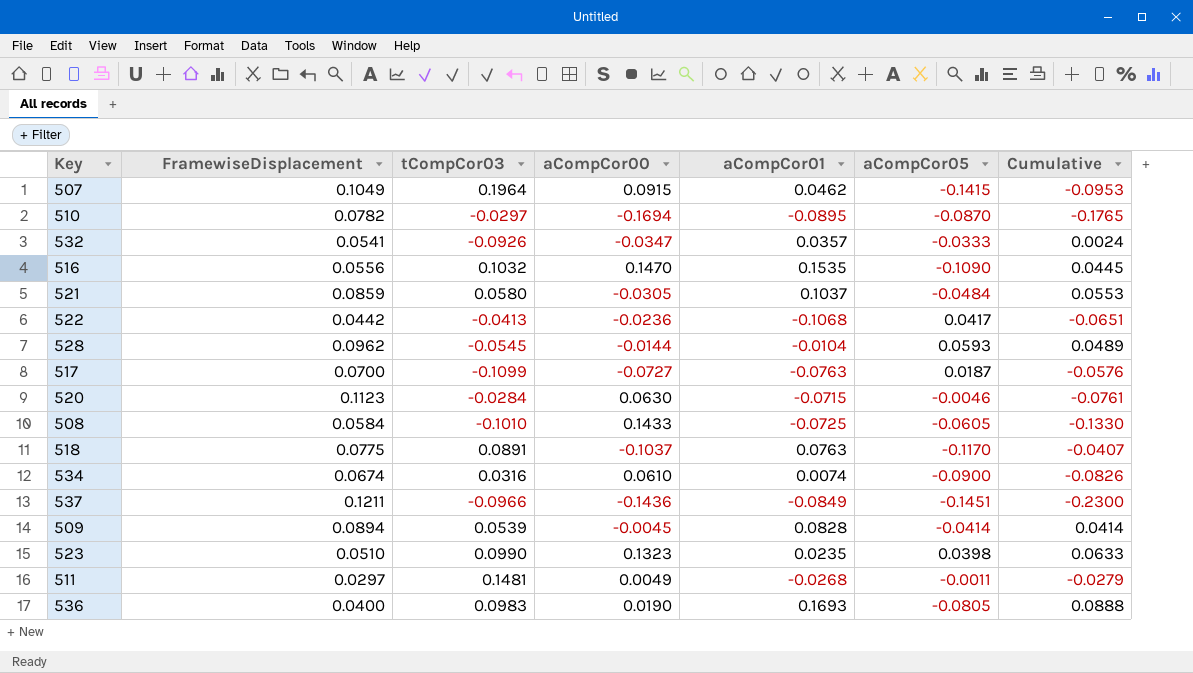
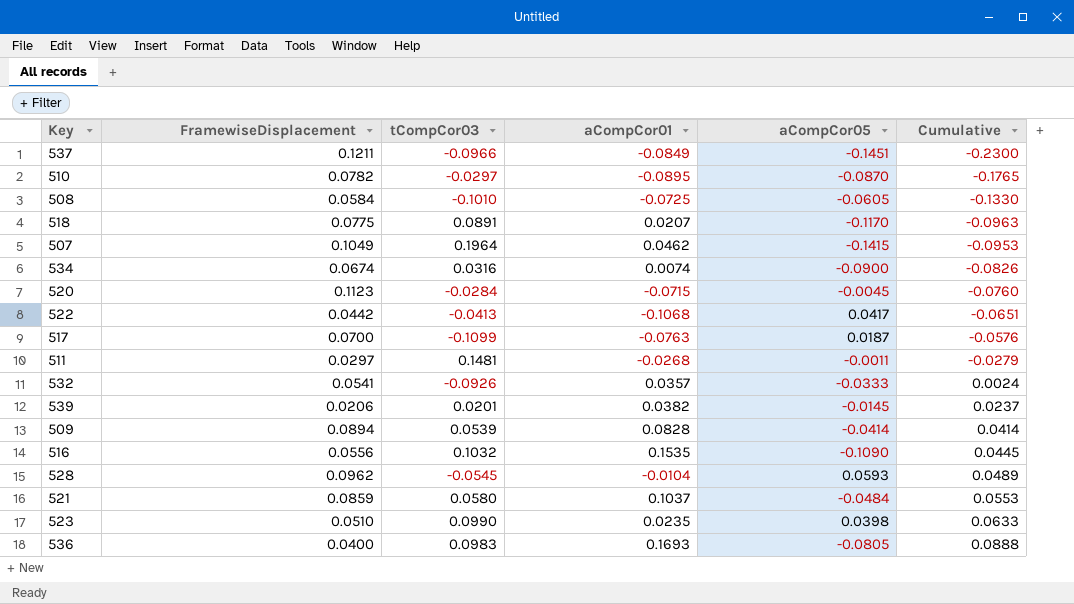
row order: none -> Cumulative ascending
column aCompCor00 | position: 4 -> none
518 | aCompCor01: 0.0763 -> 0.0207
518 | Cumulative: -0.0407 -> -0.0963
520 | aCompCor05: -0.0046 -> -0.0045
520 | Cumulative: -0.0761 -> -0.0760
row 539: none -> 0.0206 | 0.0201 | 0.0382 | -0.0145 | 0.0237

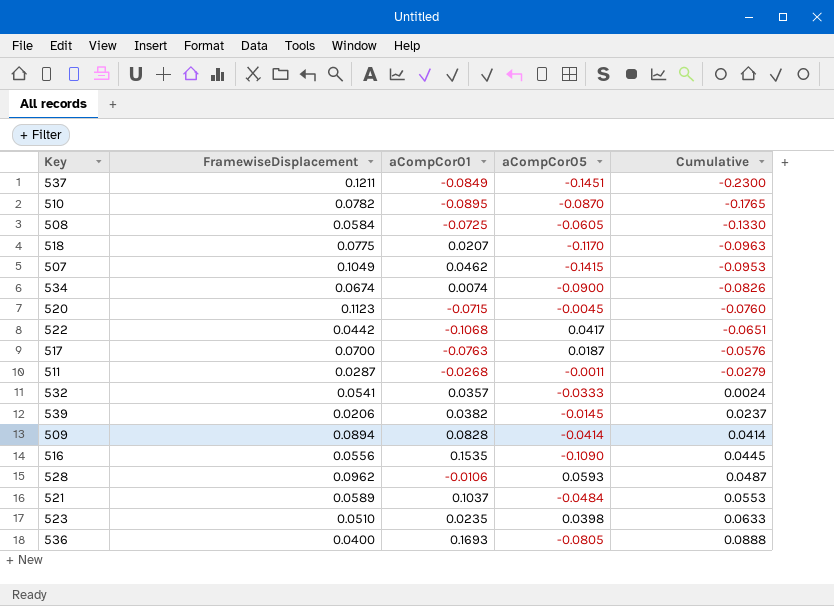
column tCompCor03 | position: 3 -> none
511 | FramewiseDisplacement: 0.0297 -> 0.0287
528 | aCompCor01: -0.0104 -> -0.0106
528 | Cumulative: 0.0489 -> 0.0487
521 | FramewiseDisplacement: 0.0859 -> 0.0589

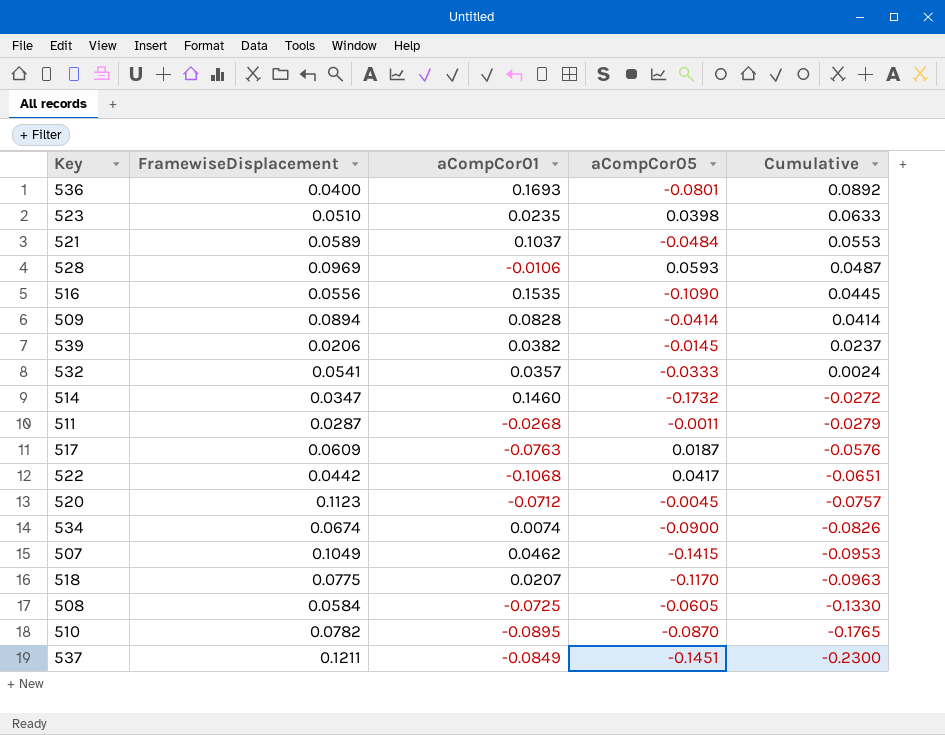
row order: Cumulative ascending -> Cumulative descending
536 | aCompCor05: -0.0805 -> -0.0801
536 | Cumulative: 0.0888 -> 0.0892
528 | FramewiseDisplacement: 0.0962 -> 0.0969
row 514: none -> 0.0347 | 0.1460 | -0.1732 | -0.0272
517 | FramewiseDisplacement: 0.0700 -> 0.0609
520 | aCompCor01: -0.0715 -> -0.0712
520 | Cumulative: -0.0760 -> -0.0757

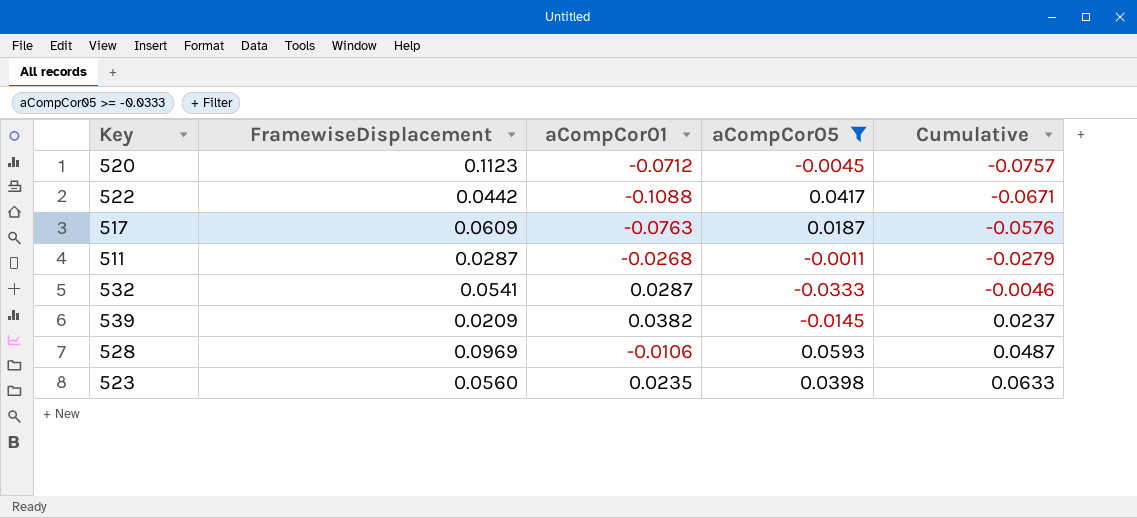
filter: none -> aCompCor05 >= -0.0333
row order: Cumulative descending -> Cumulative ascending
522 | aCompCor01: -0.1068 -> -0.1088
522 | Cumulative: -0.0651 -> -0.0671
532 | aCompCor01: 0.0357 -> 0.0287
532 | Cumulative: 0.0024 -> -0.0046
539 | FramewiseDisplacement: 0.0206 -> 0.0209
523 | FramewiseDisplacement: 0.0510 -> 0.0560

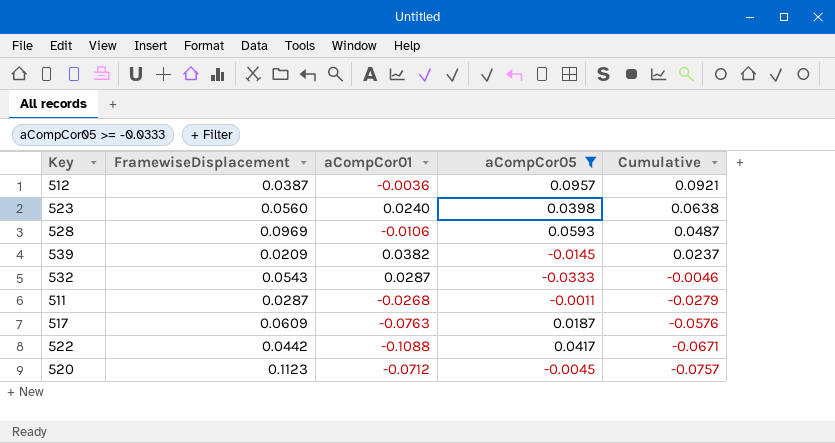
row order: Cumulative ascending -> Cumulative descending
row 512: none -> 0.0387 | -0.0036 | 0.0957 | 0.0921
523 | aCompCor01: 0.0235 -> 0.0240
523 | Cumulative: 0.0633 -> 0.0638
532 | FramewiseDisplacement: 0.0541 -> 0.0543

